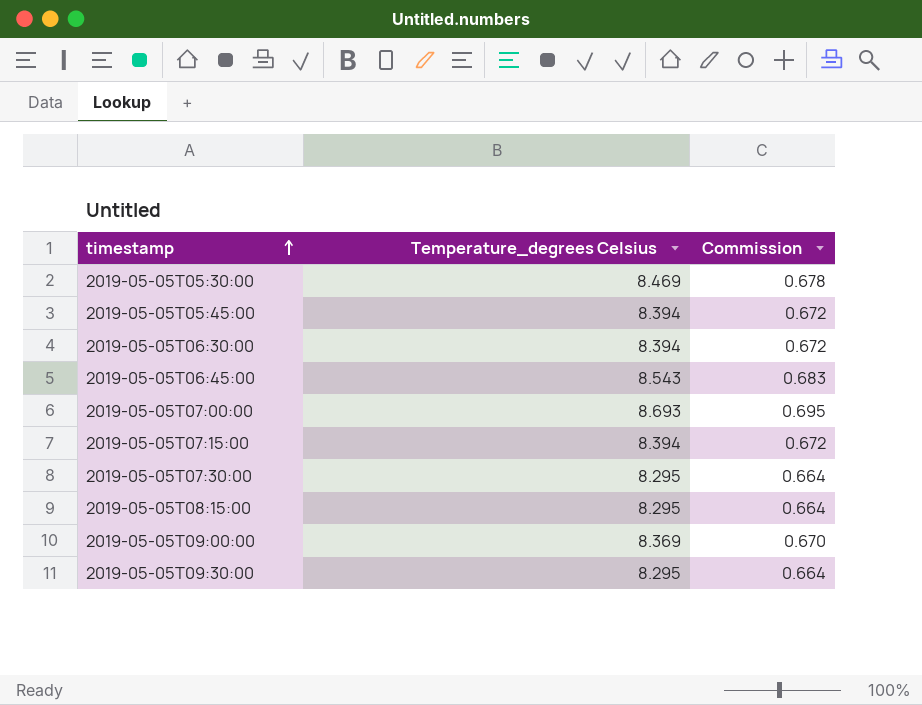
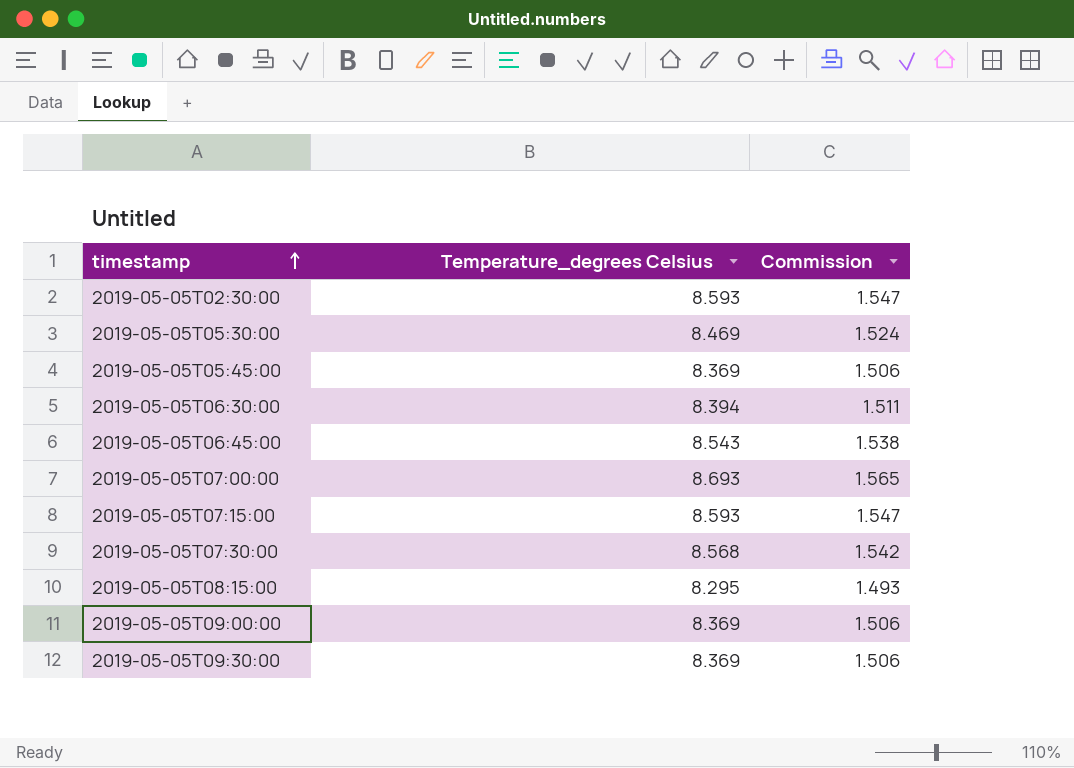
column Commission | formula: [Temperature_degrees Celsius] * 0.08 -> [Temperature_degrees Celsius] * 0.18
row 2019-05-05T02:30:00: none -> 8.593 | 1.547
2019-05-05T05:45:00 | Temperature_degrees Celsius: 8.394 -> 8.369
2019-05-05T07:15:00 | Temperature_degrees Celsius: 8.394 -> 8.593
2019-05-05T07:30:00 | Temperature_degrees Celsius: 8.295 -> 8.568
2019-05-05T09:30:00 | Temperature_degrees Celsius: 8.295 -> 8.369

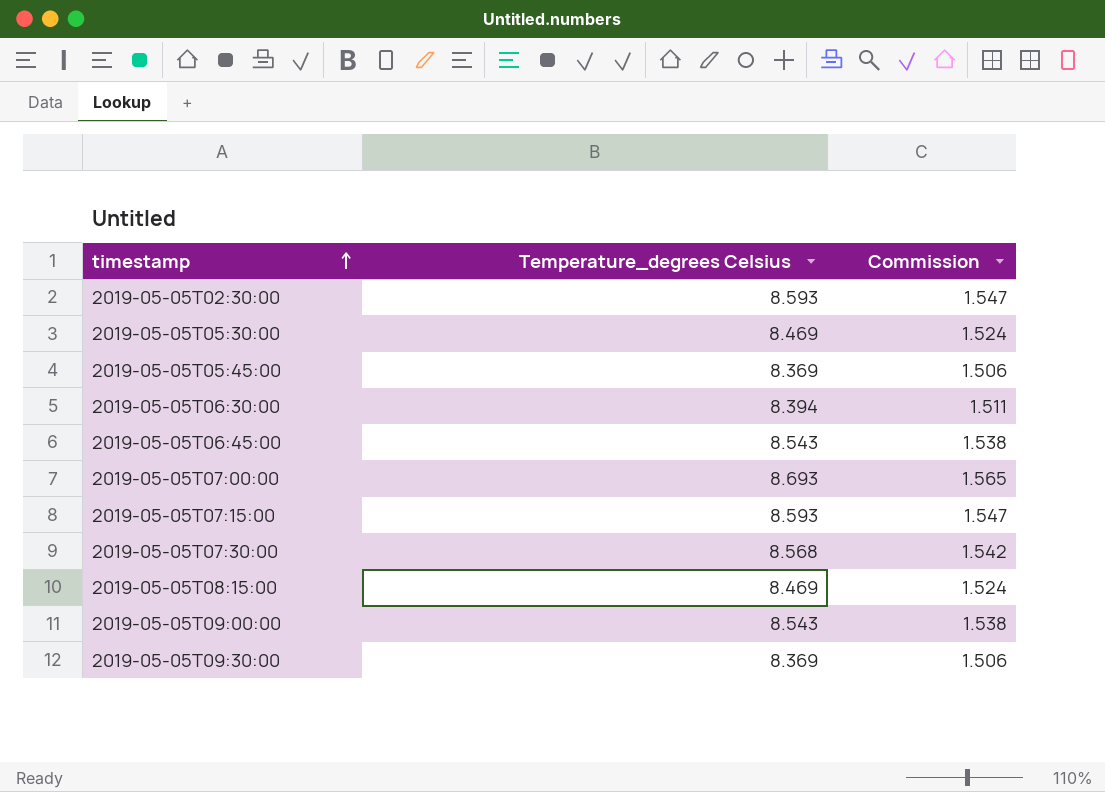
2019-05-05T08:15:00 | Temperature_degrees Celsius: 8.295 -> 8.469
2019-05-05T08:15:00 | Commission: 1.493 -> 1.524
2019-05-05T09:00:00 | Temperature_degrees Celsius: 8.369 -> 8.543
2019-05-05T09:00:00 | Commission: 1.506 -> 1.538

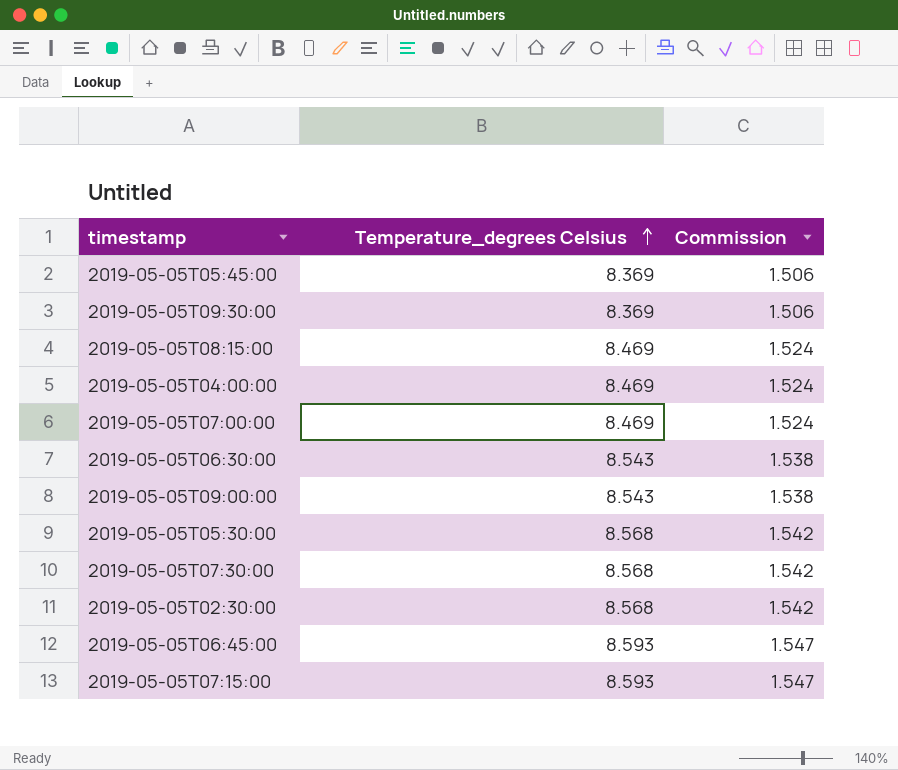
row order: timestamp ascending -> Temperature_degrees Celsius ascending
row 2019-05-05T04:00:00: none -> 8.469 | 1.524
2019-05-05T07:00:00 | Temperature_degrees Celsius: 8.693 -> 8.469
2019-05-05T07:00:00 | Commission: 1.565 -> 1.524
2019-05-05T06:30:00 | Temperature_degrees Celsius: 8.394 -> 8.543
2019-05-05T06:30:00 | Commission: 1.511 -> 1.538
2019-05-05T05:30:00 | Temperature_degrees Celsius: 8.469 -> 8.568
2019-05-05T05:30:00 | Commission: 1.524 -> 1.542
2019-05-05T02:30:00 | Temperature_degrees Celsius: 8.593 -> 8.568
2019-05-05T02:30:00 | Commission: 1.547 -> 1.542
2019-05-05T06:45:00 | Temperature_degrees Celsius: 8.543 -> 8.593
2019-05-05T06:45:00 | Commission: 1.538 -> 1.547

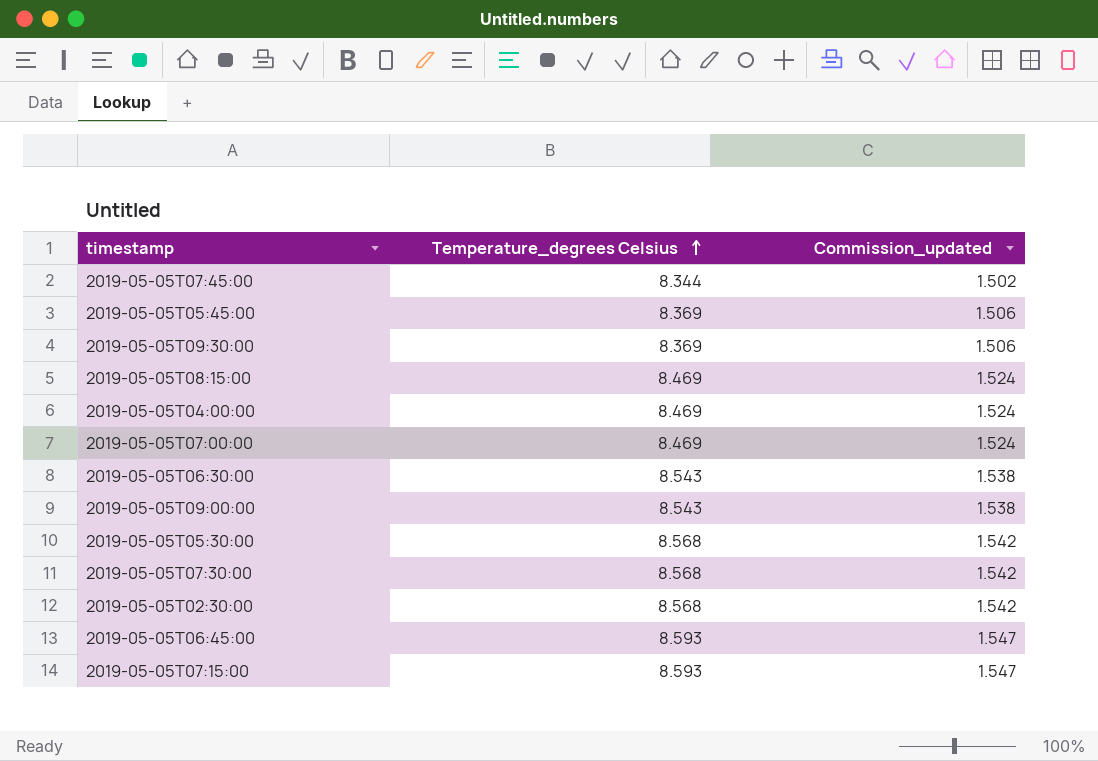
column name: Commission -> Commission_updated
row 2019-05-05T07:45:00: none -> 8.344 | 1.502

